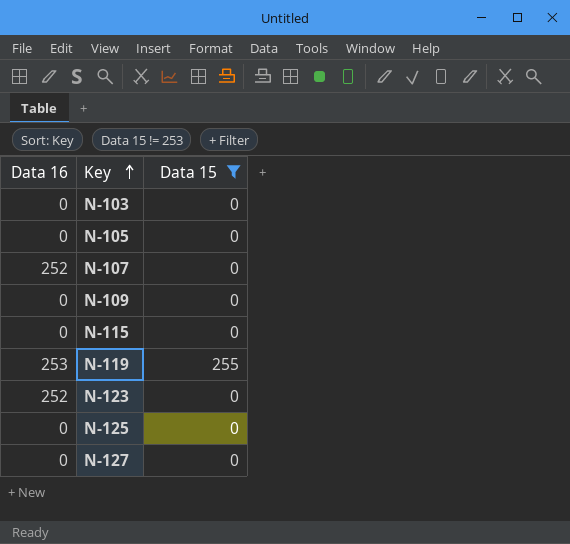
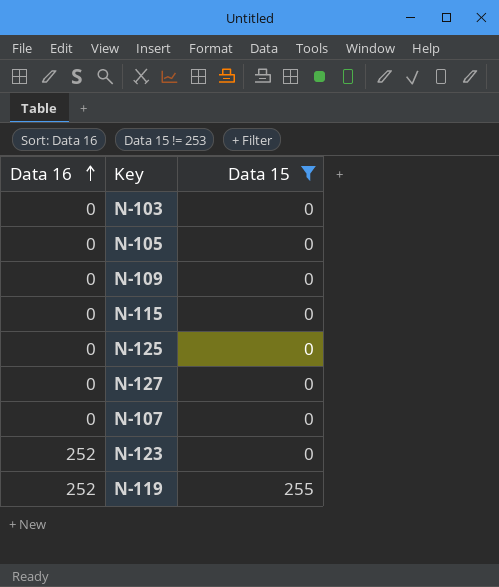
row order: Key ascending -> Data 16 ascending
N-107 | Data 16: 252 -> 0
N-119 | Data 16: 253 -> 252

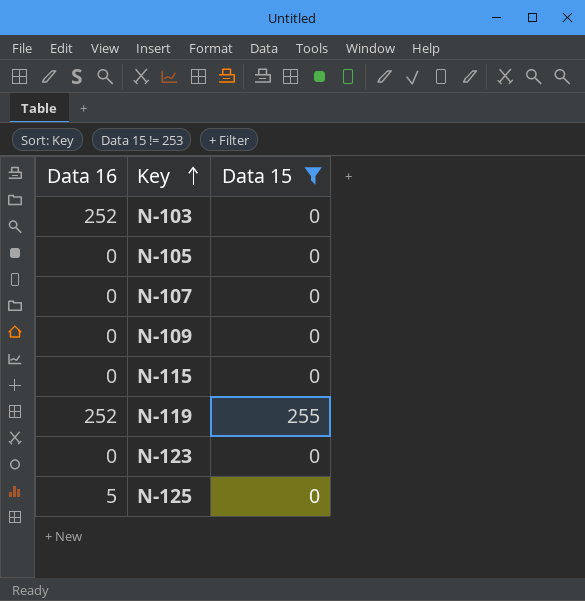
row order: Data 16 ascending -> Key ascending
row N-127: 0 | 0 -> none
N-103 | Data 16: 0 -> 252
N-123 | Data 16: 252 -> 0
N-125 | Data 16: 0 -> 5

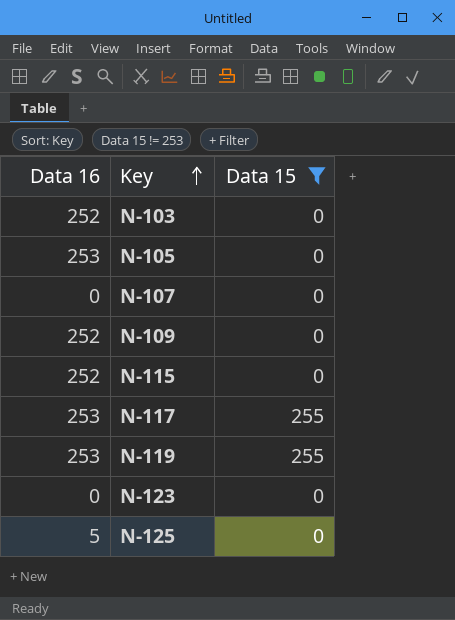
N-105 | Data 16: 0 -> 253
N-109 | Data 16: 0 -> 252
N-115 | Data 16: 0 -> 252
row N-117: none -> 253 | 255
N-119 | Data 16: 252 -> 253

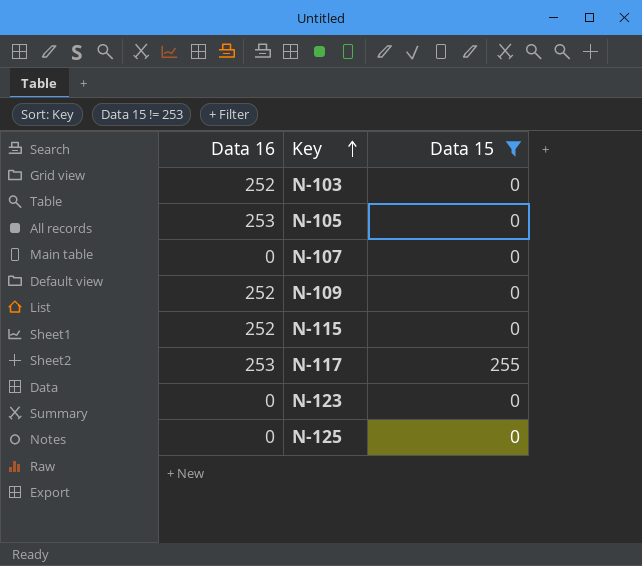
row N-119: 253 | 255 -> none
N-125 | Data 16: 5 -> 0

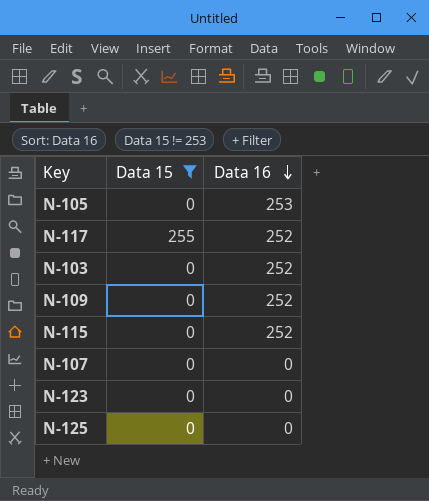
row order: Key ascending -> Data 16 descending
column Data 16 | position: 1 -> 3
N-117 | Data 16: 253 -> 252

